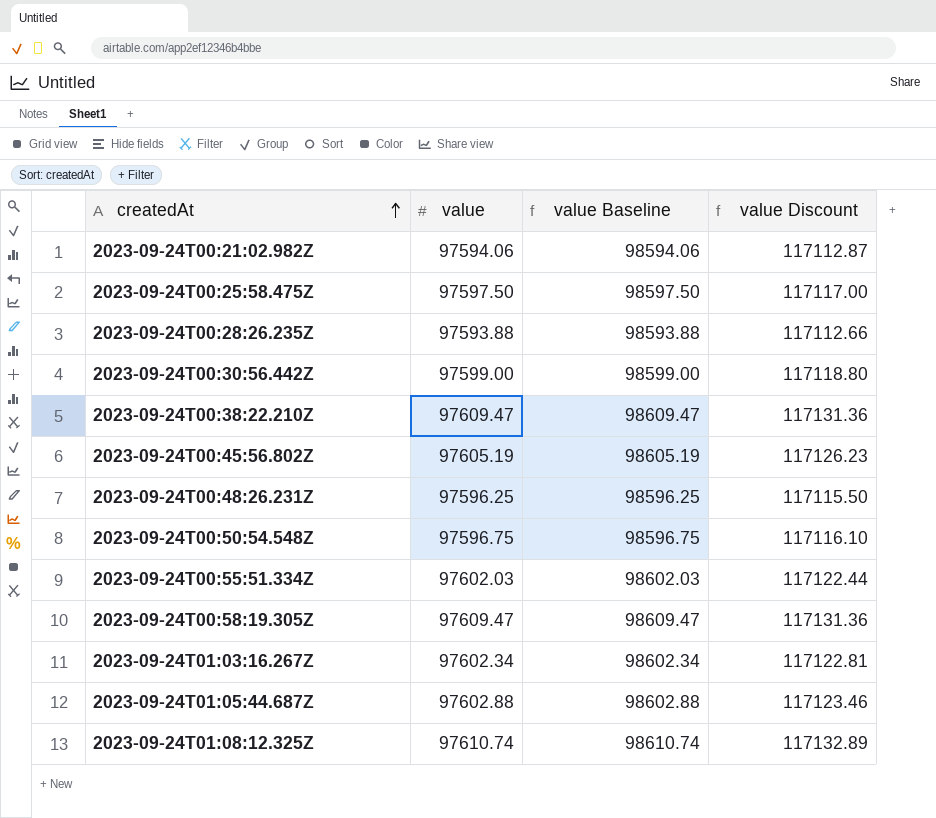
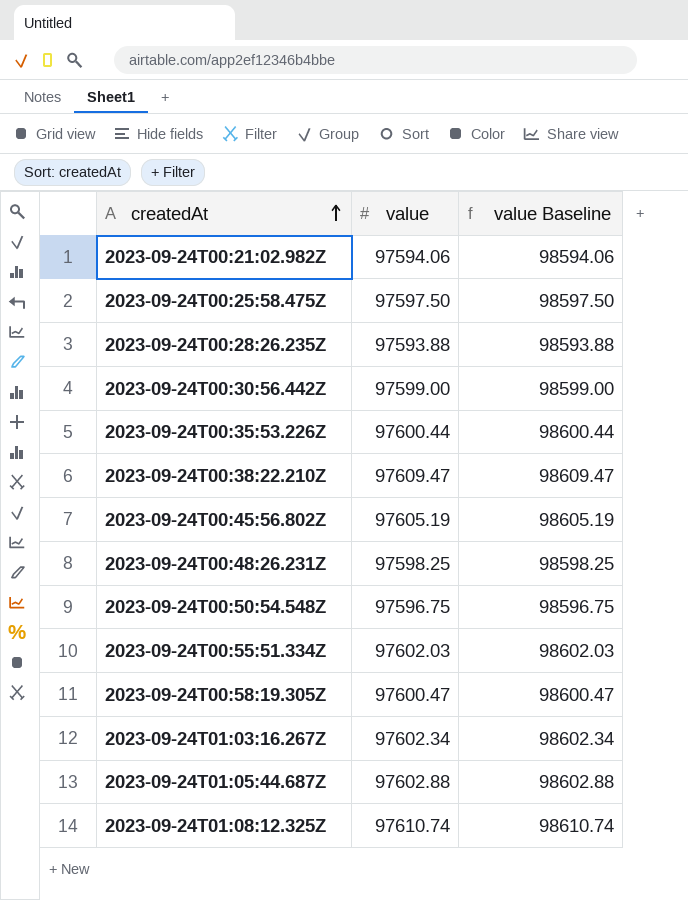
column value Discount | formula: [value] * 1.2 -> none
row 2023-09-24T00:35:53.226Z: none -> 97600.44 | 98600.44
2023-09-24T00:48:26.231Z | value: 97596.25 -> 97598.25
2023-09-24T00:48:26.231Z | value Baseline: 98596.25 -> 98598.25
2023-09-24T00:58:19.305Z | value: 97609.47 -> 97600.47
2023-09-24T00:58:19.305Z | value Baseline: 98609.47 -> 98600.47

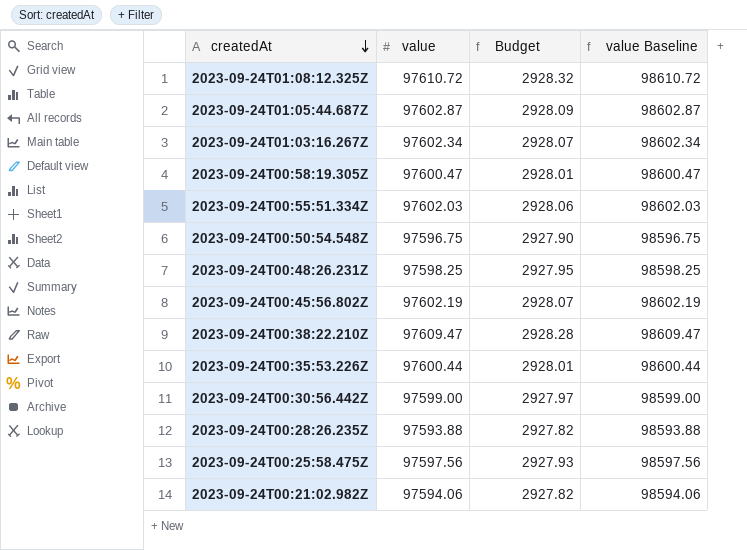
row order: createdAt ascending -> createdAt descending
column Budget | formula: none -> [value] * 0.03
2023-09-24T01:08:12.325Z | value: 97610.74 -> 97610.72
2023-09-24T01:08:12.325Z | value Baseline: 98610.74 -> 98610.72
2023-09-24T01:05:44.687Z | value: 97602.88 -> 97602.87
2023-09-24T01:05:44.687Z | value Baseline: 98602.88 -> 98602.87
2023-09-24T00:45:56.802Z | value: 97605.19 -> 97602.19
2023-09-24T00:45:56.802Z | value Baseline: 98605.19 -> 98602.19
2023-09-24T00:25:58.475Z | value: 97597.50 -> 97597.56
2023-09-24T00:25:58.475Z | value Baseline: 98597.50 -> 98597.56

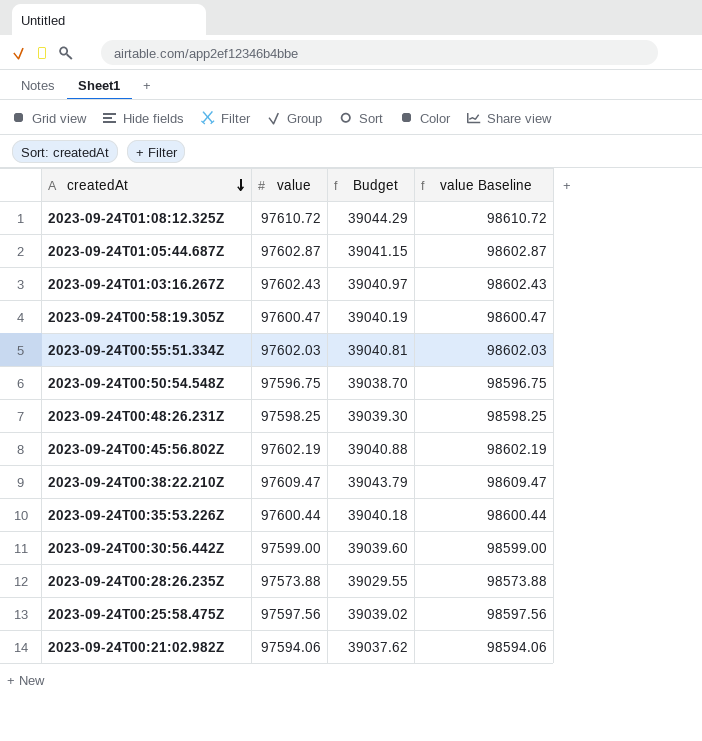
column Budget | formula: [value] * 0.03 -> [value] * 0.4
2023-09-24T01:03:16.267Z | value: 97602.34 -> 97602.43
2023-09-24T01:03:16.267Z | value Baseline: 98602.34 -> 98602.43
2023-09-24T00:28:26.235Z | value: 97593.88 -> 97573.88
2023-09-24T00:28:26.235Z | value Baseline: 98593.88 -> 98573.88

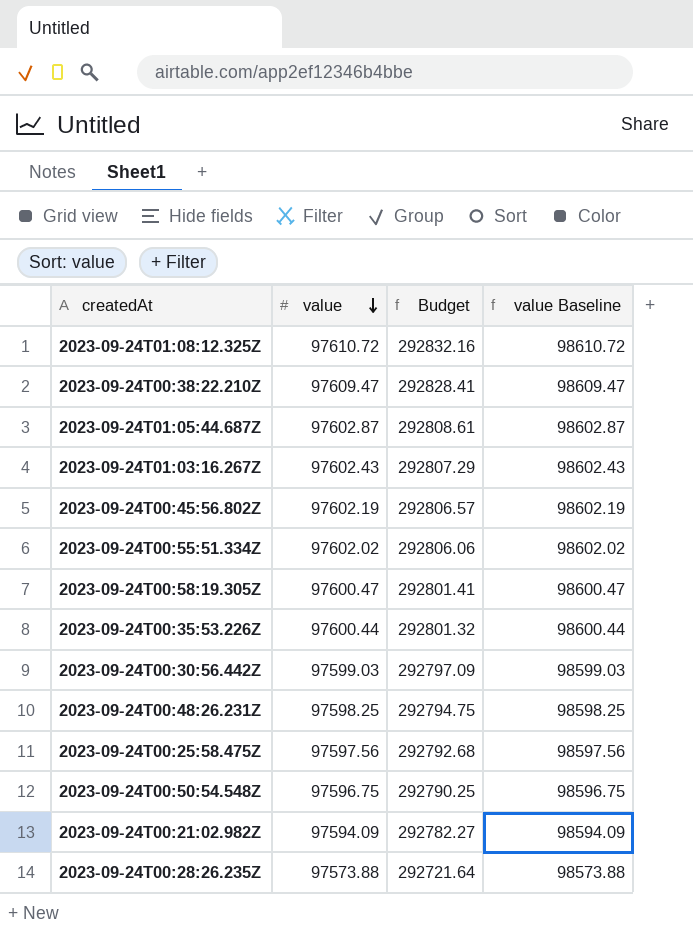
row order: createdAt descending -> value descending
column Budget | formula: [value] * 0.4 -> [value] * 3
2023-09-24T00:55:51.334Z | value: 97602.03 -> 97602.02
2023-09-24T00:55:51.334Z | value Baseline: 98602.03 -> 98602.02
2023-09-24T00:30:56.442Z | value: 97599.00 -> 97599.03
2023-09-24T00:30:56.442Z | value Baseline: 98599.00 -> 98599.03
2023-09-24T00:21:02.982Z | value: 97594.06 -> 97594.09
2023-09-24T00:21:02.982Z | value Baseline: 98594.06 -> 98594.09

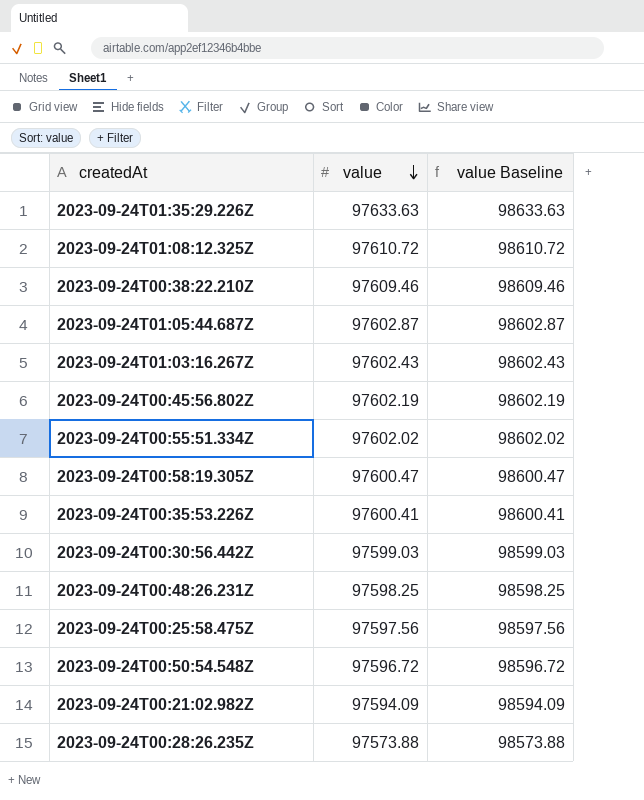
column Budget | formula: [value] * 3 -> none
row 2023-09-24T01:35:29.226Z: none -> 97633.63 | 98633.63
2023-09-24T00:38:22.210Z | value: 97609.47 -> 97609.46
2023-09-24T00:38:22.210Z | value Baseline: 98609.47 -> 98609.46
2023-09-24T00:35:53.226Z | value: 97600.44 -> 97600.41
2023-09-24T00:35:53.226Z | value Baseline: 98600.44 -> 98600.41
2023-09-24T00:50:54.548Z | value: 97596.75 -> 97596.72
2023-09-24T00:50:54.548Z | value Baseline: 98596.75 -> 98596.72

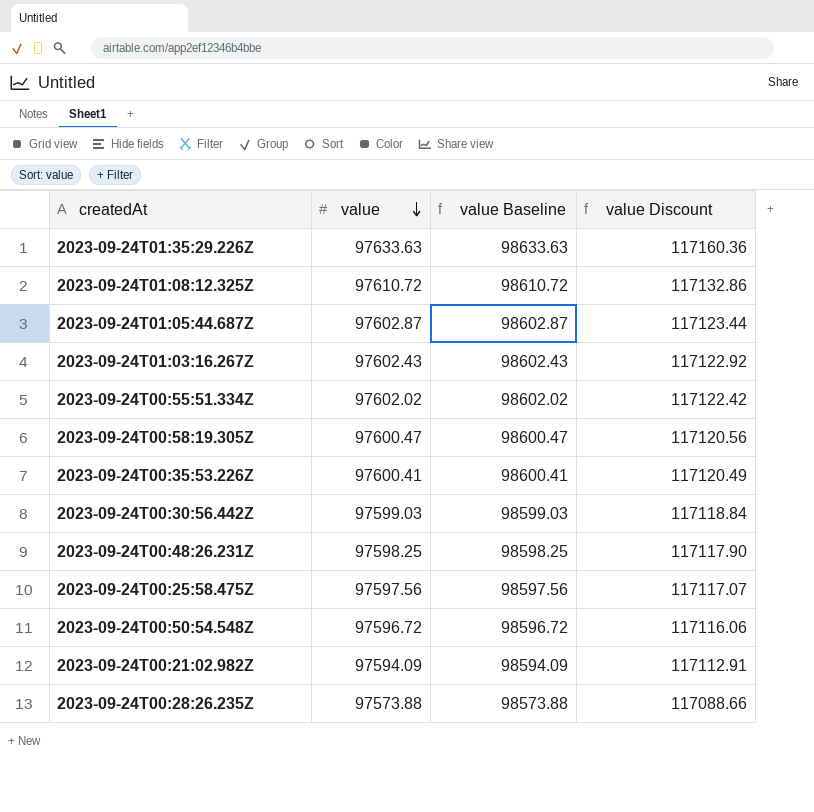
column value Discount | formula: none -> [value] * 1.2
row 2023-09-24T00:38:22.210Z: 97609.46 | 98609.46 -> none
row 2023-09-24T00:45:56.802Z: 97602.19 | 98602.19 -> none

